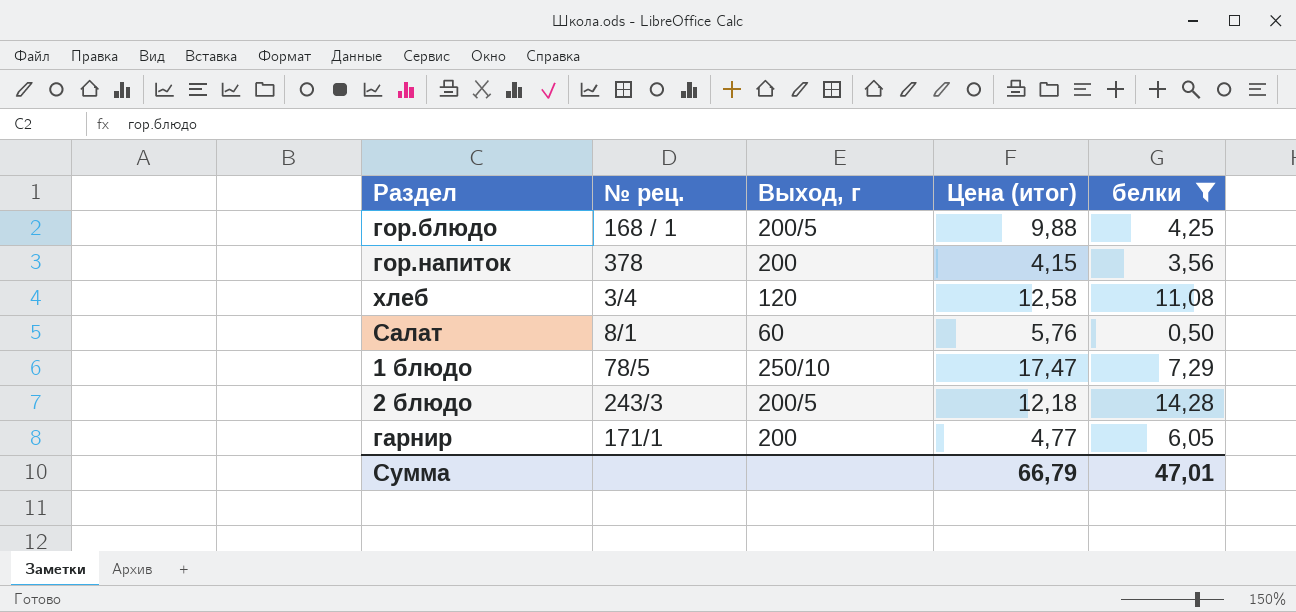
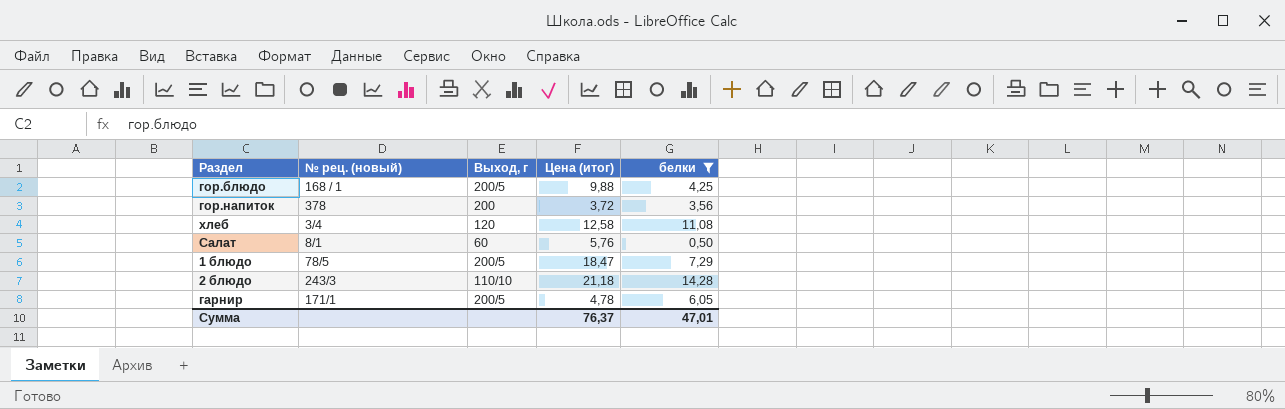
column name: № рец. -> № рец. (новый)
гор.напиток | Цена (итог): 4,15 -> 3,72
1 блюдо | Выход, г: 250/10 -> 200/5
1 блюдо | Цена (итог): 17,47 -> 18,47
2 блюдо | Выход, г: 200/5 -> 110/10
2 блюдо | Цена (итог): 12,18 -> 21,18
гарнир | Выход, г: 200 -> 200/5
гарнир | Цена (итог): 4,77 -> 4,78
Сумма | Цена (итог): 66,79 -> 76,37

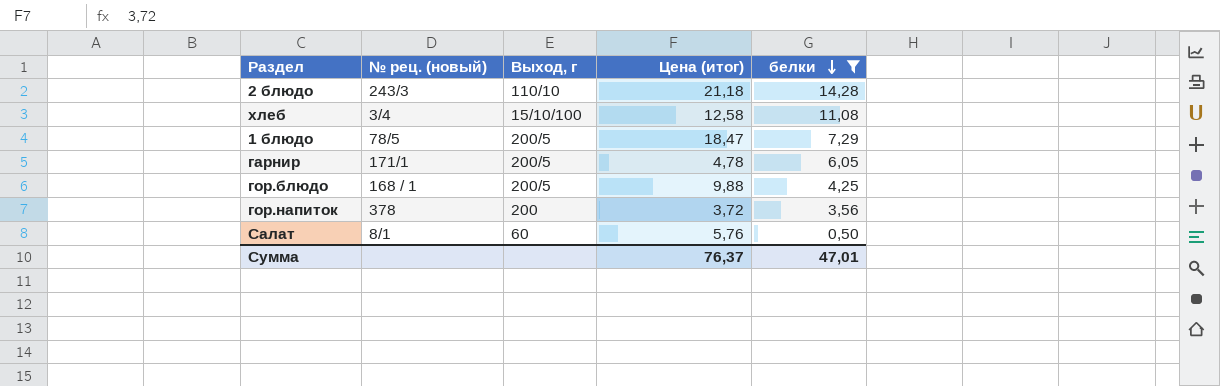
row order: none -> белки descending
хлеб | Выход, г: 120 -> 15/10/100

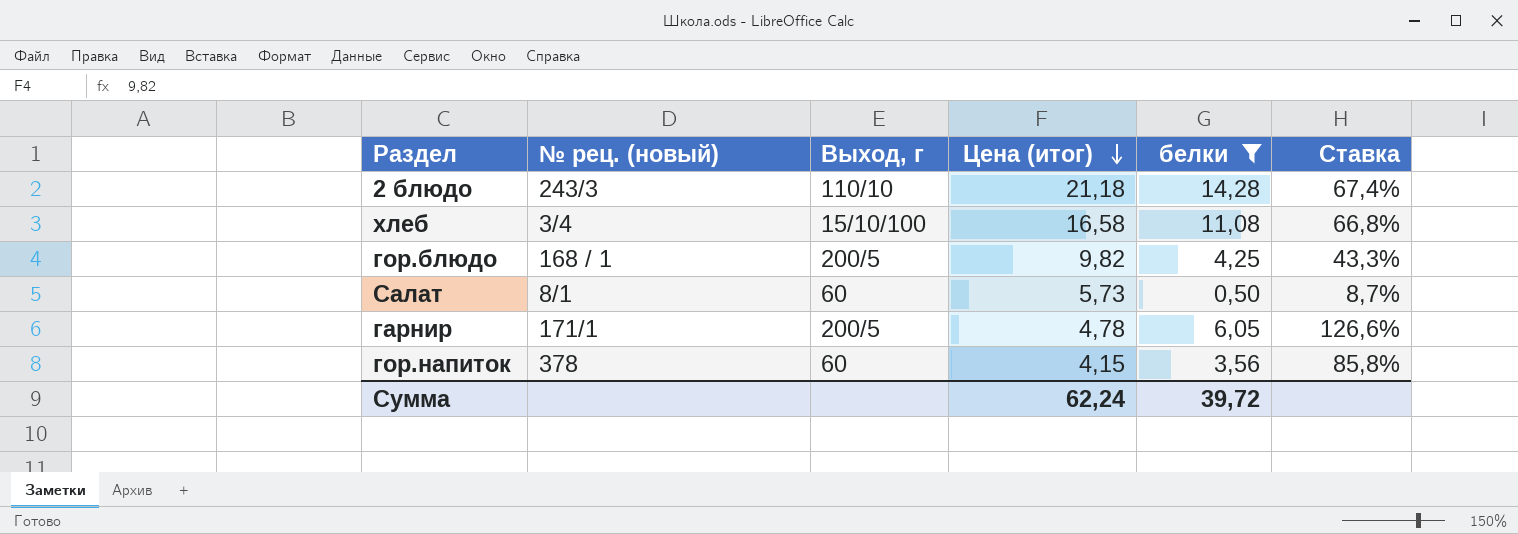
row order: белки descending -> Цена (итог) descending
column Ставка | formula: none -> [белки] / [Цена (итог)]
row 1 блюдо: 78/5 | 200/5 | 18,47 | 7,29 -> none
хлеб | Цена (итог): 12,58 -> 16,58
гор.блюдо | Цена (итог): 9,88 -> 9,82
Салат | Цена (итог): 5,76 -> 5,73
гор.напиток | Выход, г: 200 -> 60
гор.напиток | Цена (итог): 3,72 -> 4,15
Сумма | Цена (итог): 76,37 -> 62,24
Сумма | белки: 47,01 -> 39,72

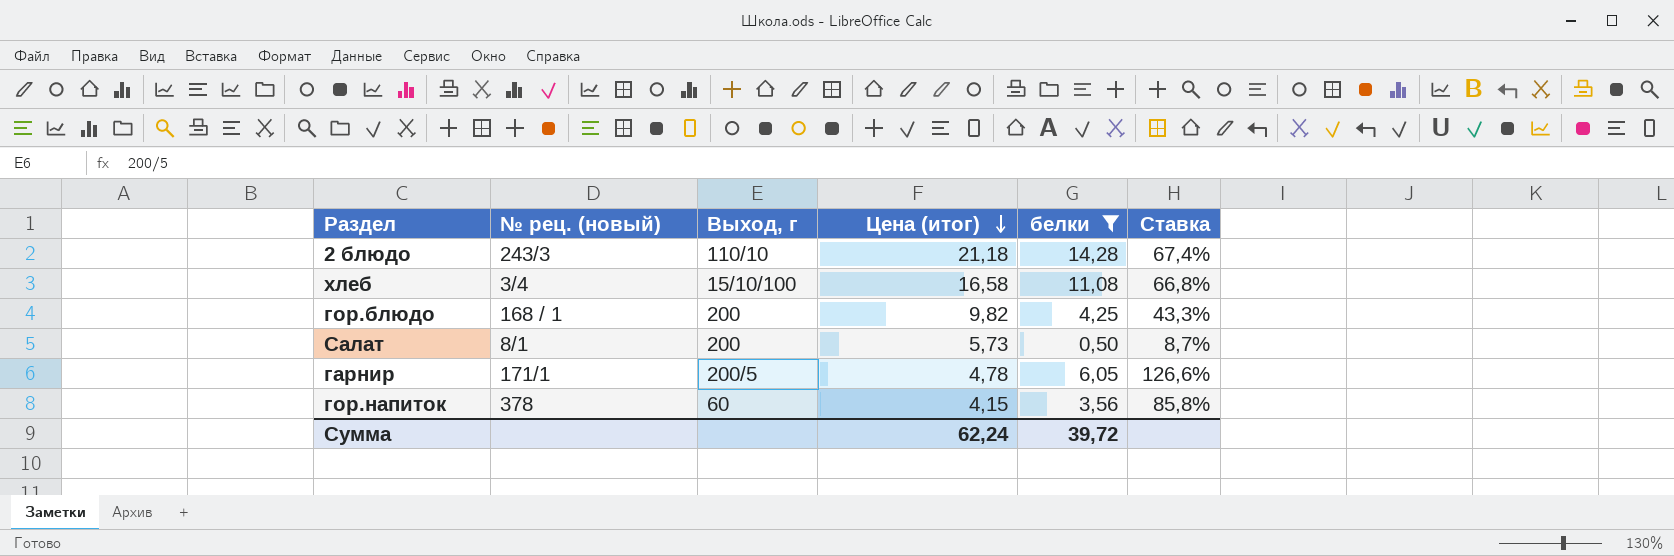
гор.блюдо | Выход, г: 200/5 -> 200
Салат | Выход, г: 60 -> 200

